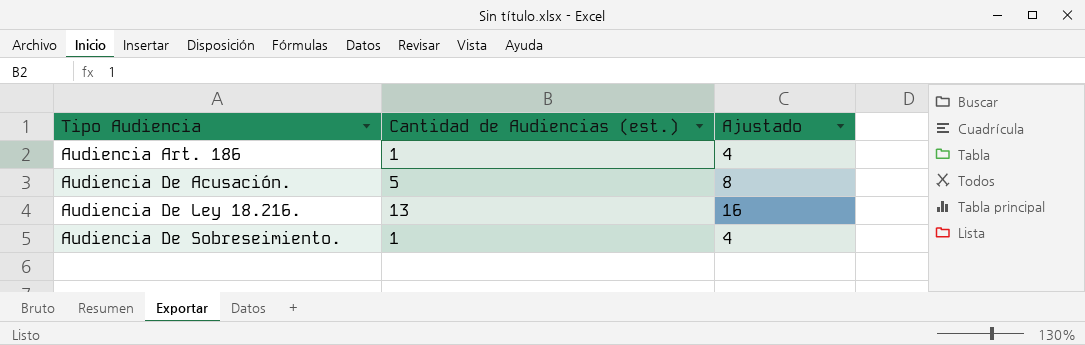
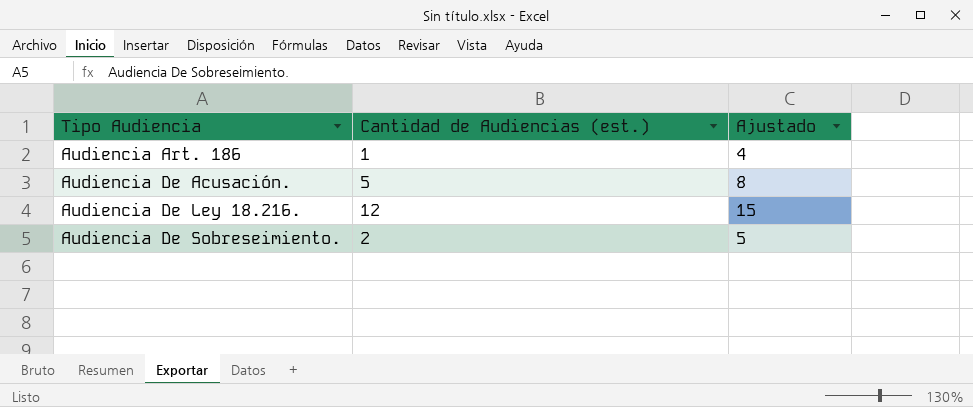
Audiencia De Ley 18.216. | Cantidad de Audiencias (est.): 13 -> 12
Audiencia De Ley 18.216. | Ajustado: 16 -> 15
Audiencia De Sobreseimiento. | Cantidad de Audiencias (est.): 1 -> 2
Audiencia De Sobreseimiento. | Ajustado: 4 -> 5

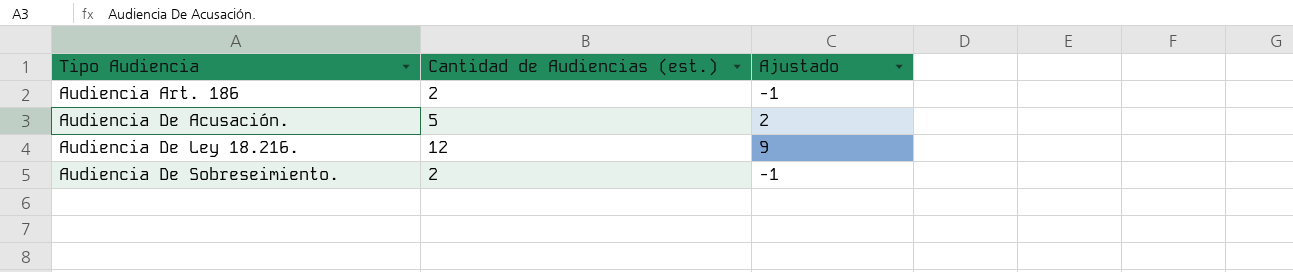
column Ajustado | formula: [Cantidad de Audiencias (est.)] + 3 -> [Cantidad de Audiencias (est.)] - 3
Audiencia Art. 186 | Cantidad de Audiencias (est.): 1 -> 2

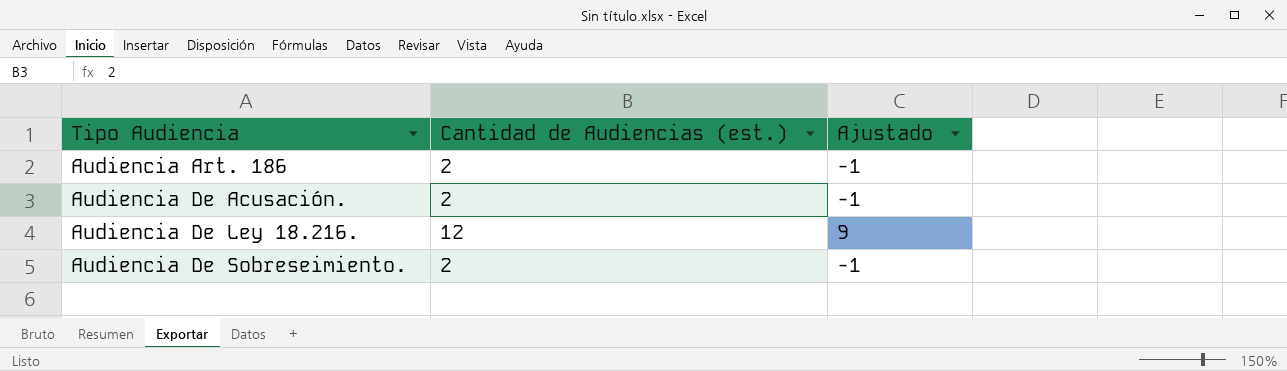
Audiencia De Acusación. | Cantidad de Audiencias (est.): 5 -> 2
Audiencia De Acusación. | Ajustado: 2 -> -1

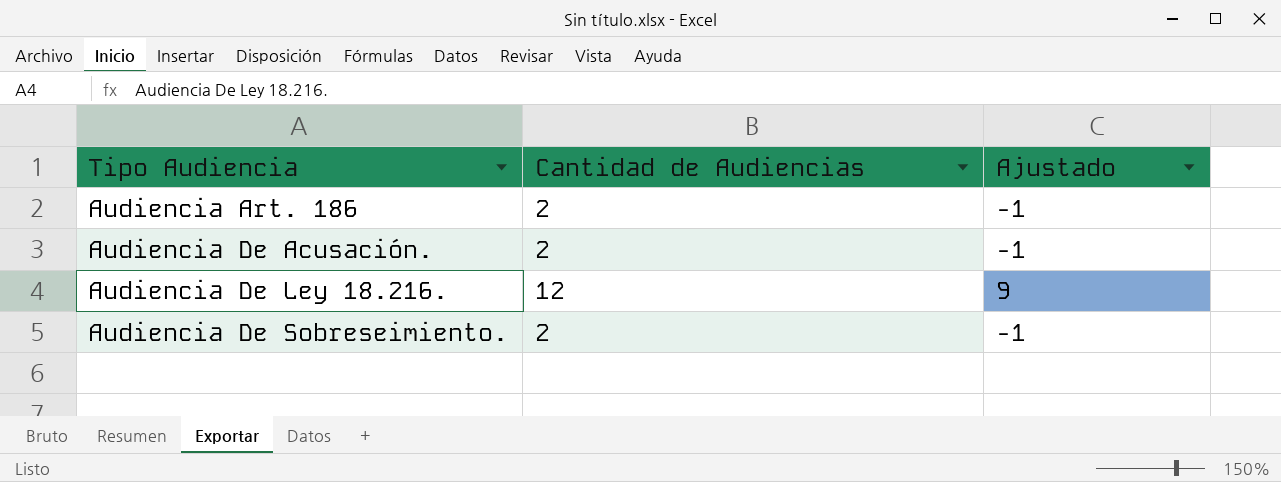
column name: Cantidad de Audiencias (est.) -> Cantidad de Audiencias

